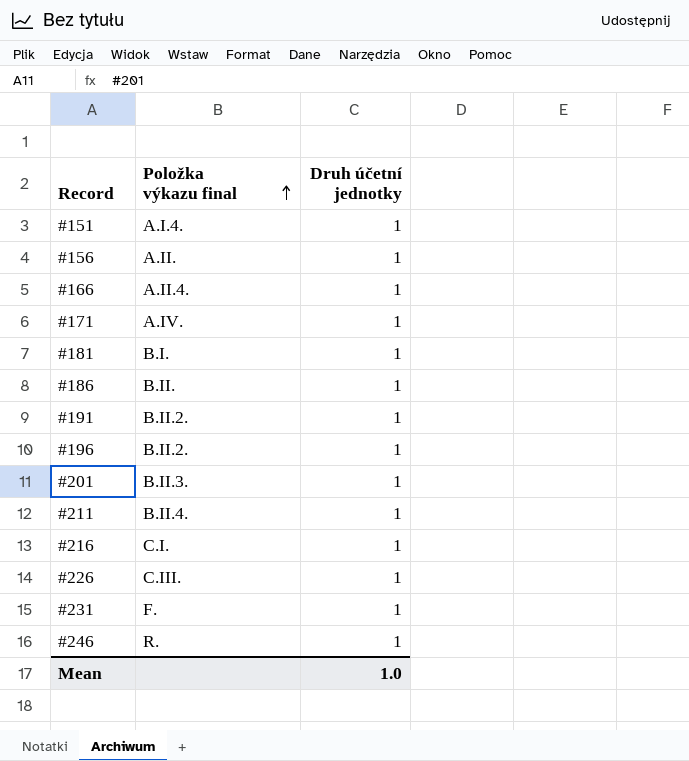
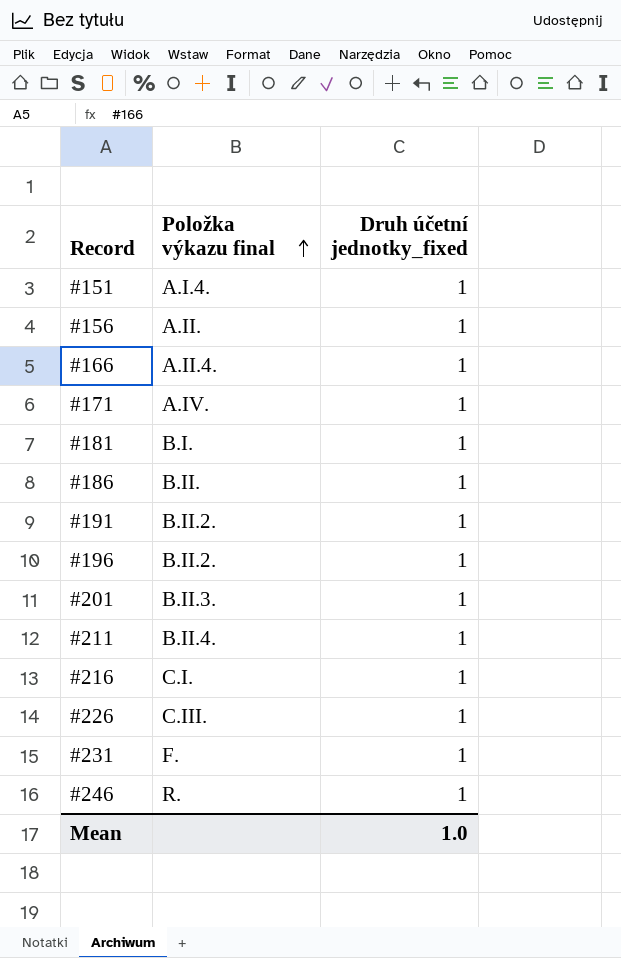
column name: Druh účetní jednotky -> Druh účetní jednotky_fixed

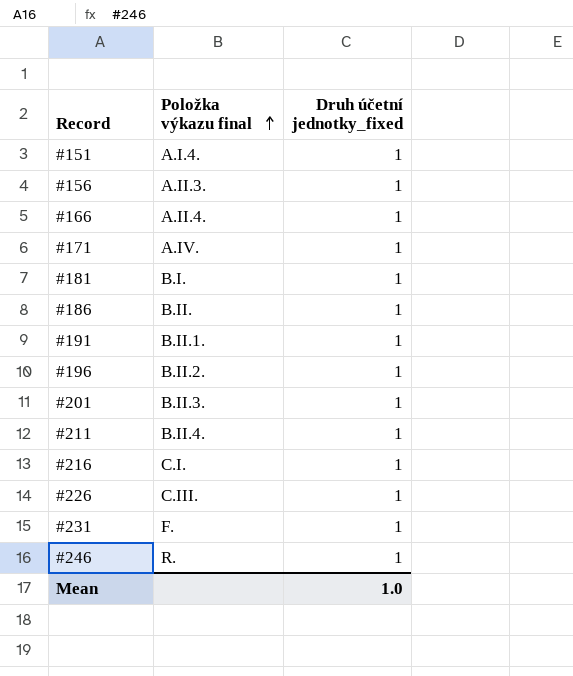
#156 | Položka výkazu final: A.II. -> A.II.3.
#191 | Položka výkazu final: B.II.2. -> B.II.1.

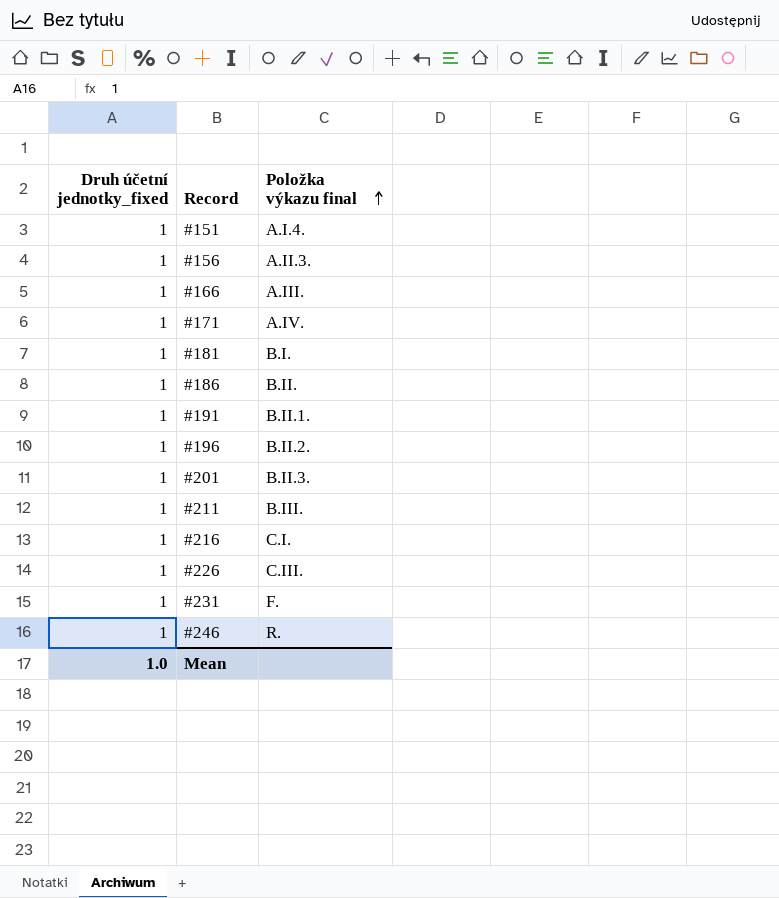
column Druh účetní jednotky_fixed | position: 3 -> 1
#166 | Položka výkazu final: A.II.4. -> A.III.
#211 | Položka výkazu final: B.II.4. -> B.III.

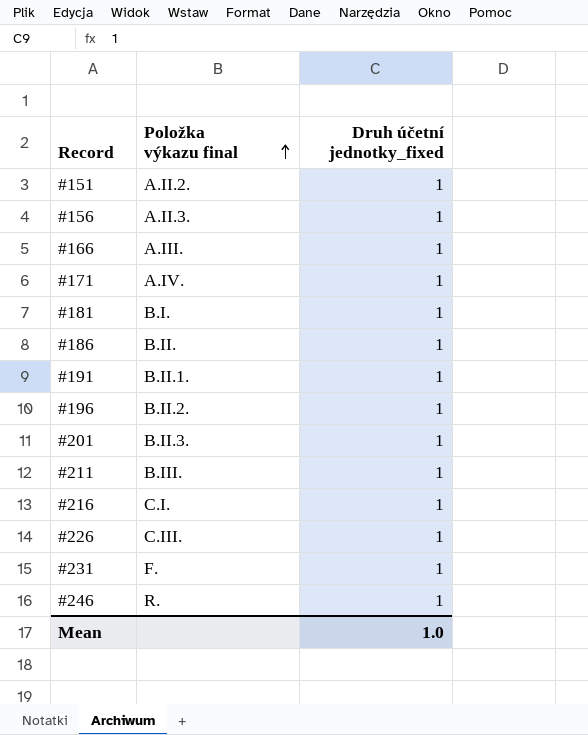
column Druh účetní jednotky_fixed | position: 1 -> 3
#151 | Položka výkazu final: A.I.4. -> A.II.2.

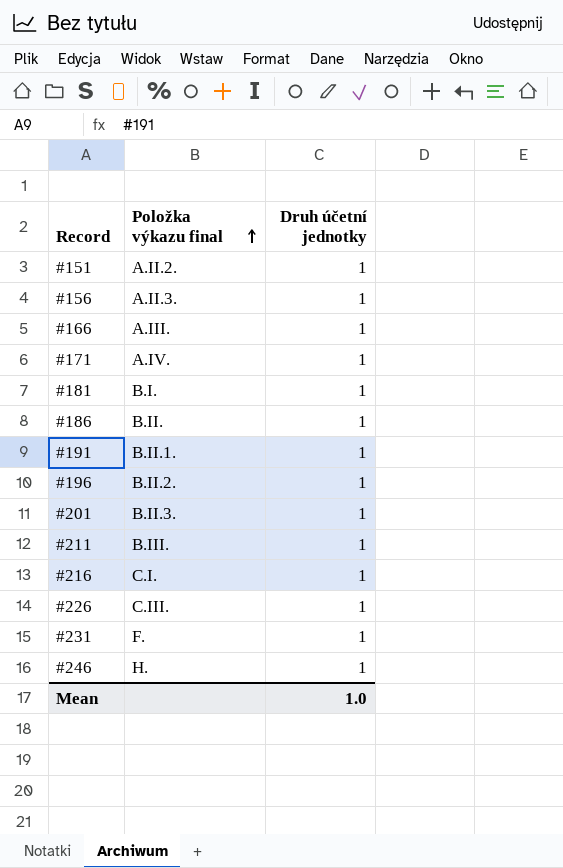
column name: Druh účetní jednotky_fixed -> Druh účetní jednotky
#246 | Položka výkazu final: R. -> H.

